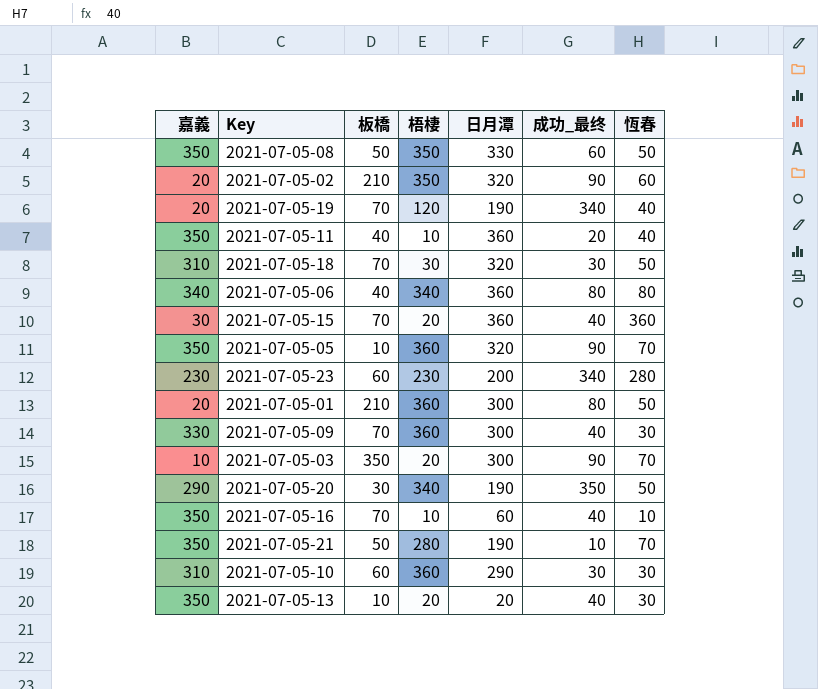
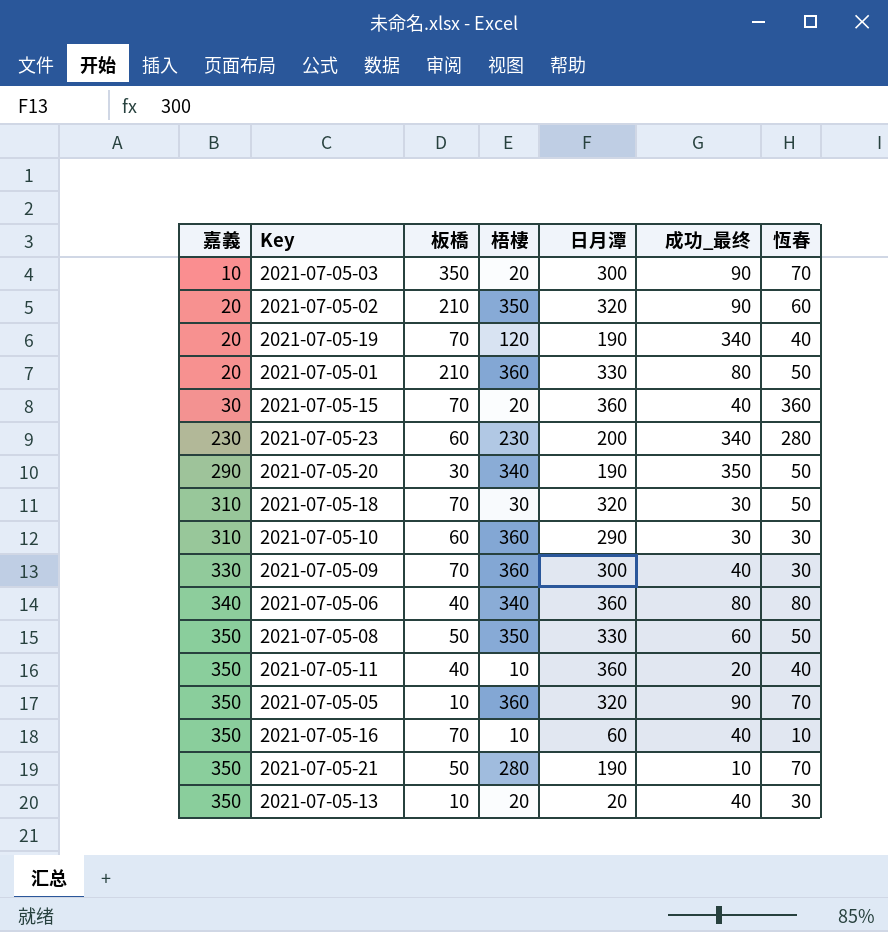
row order: none -> 嘉義 ascending
2021-07-05-01 | 日月潭: 300 -> 330

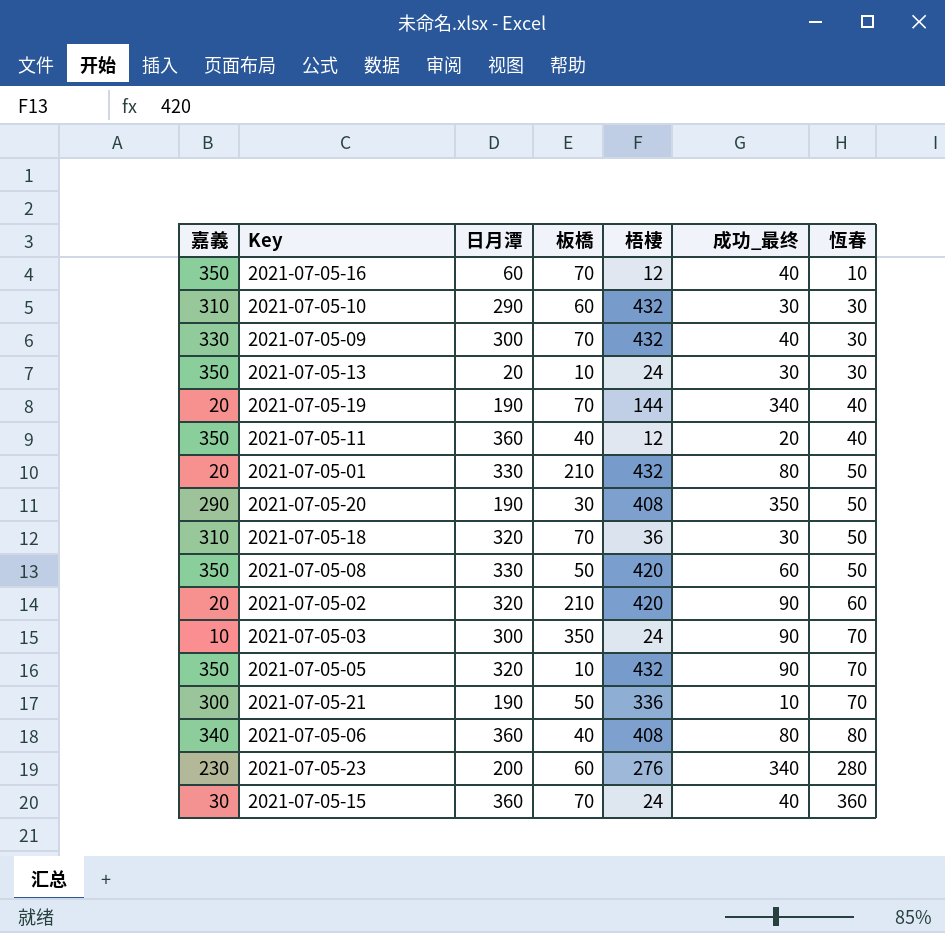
row order: 嘉義 ascending -> 恆春 ascending
column 日月潭 | position: 5 -> 3
2021-07-05-16 | 梧棲: 10 -> 12
2021-07-05-10 | 梧棲: 360 -> 432
2021-07-05-09 | 梧棲: 360 -> 432
2021-07-05-13 | 梧棲: 20 -> 24
2021-07-05-13 | 成功_最终: 40 -> 30
2021-07-05-19 | 梧棲: 120 -> 144
2021-07-05-11 | 梧棲: 10 -> 12
2021-07-05-01 | 梧棲: 360 -> 432
2021-07-05-20 | 梧棲: 340 -> 408
2021-07-05-18 | 梧棲: 30 -> 36
2021-07-05-08 | 梧棲: 350 -> 420
2021-07-05-02 | 梧棲: 350 -> 420
2021-07-05-03 | 梧棲: 20 -> 24
2021-07-05-05 | 梧棲: 360 -> 432
2021-07-05-21 | 嘉義: 350 -> 300
2021-07-05-21 | 梧棲: 280 -> 336
2021-07-05-06 | 梧棲: 340 -> 408
2021-07-05-23 | 梧棲: 230 -> 276
2021-07-05-15 | 梧棲: 20 -> 24

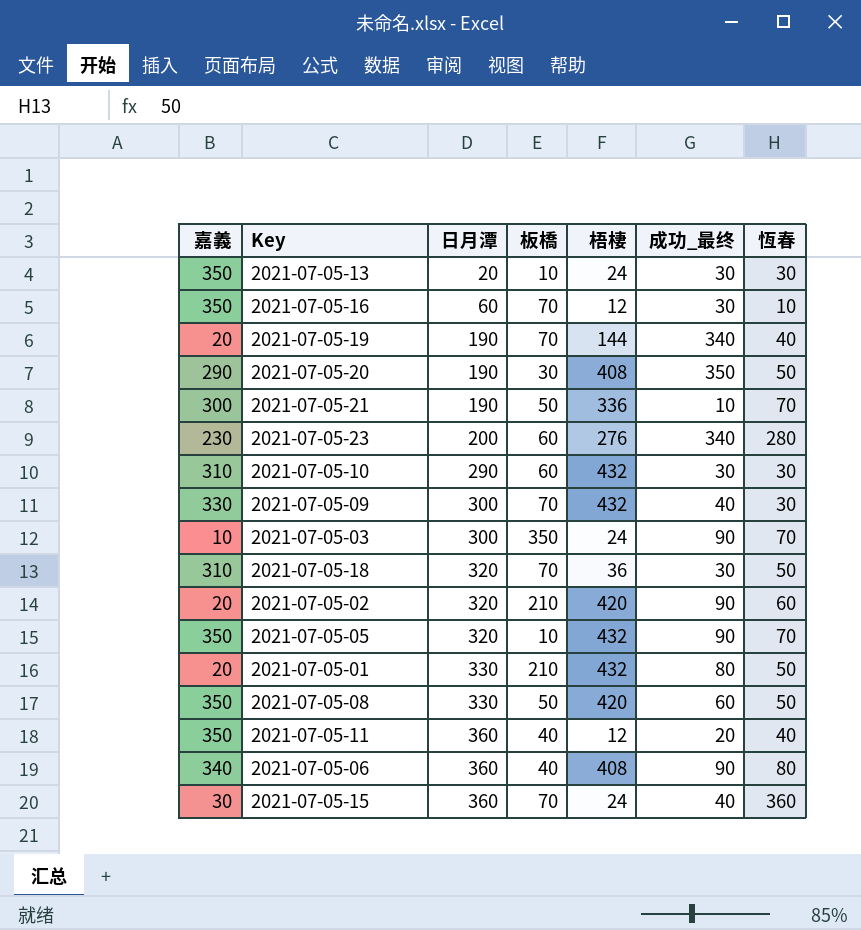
row order: 恆春 ascending -> 日月潭 ascending
2021-07-05-16 | 成功_最终: 40 -> 30
2021-07-05-06 | 成功_最终: 80 -> 90

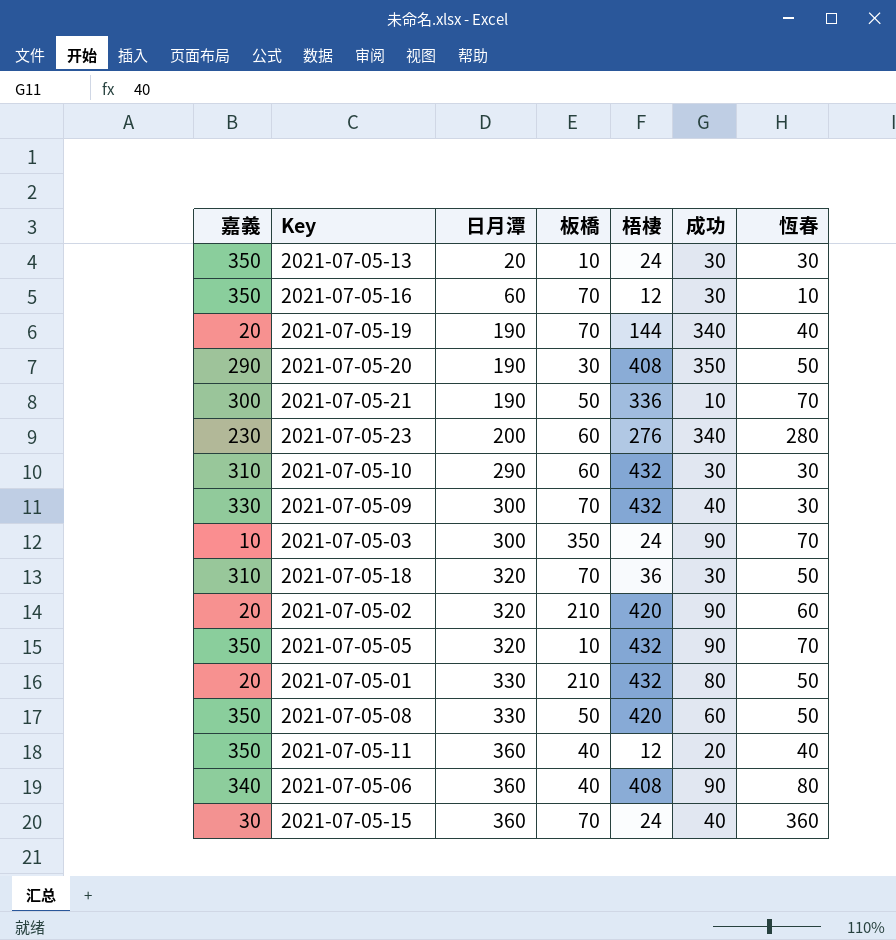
column name: 成功_最终 -> 成功

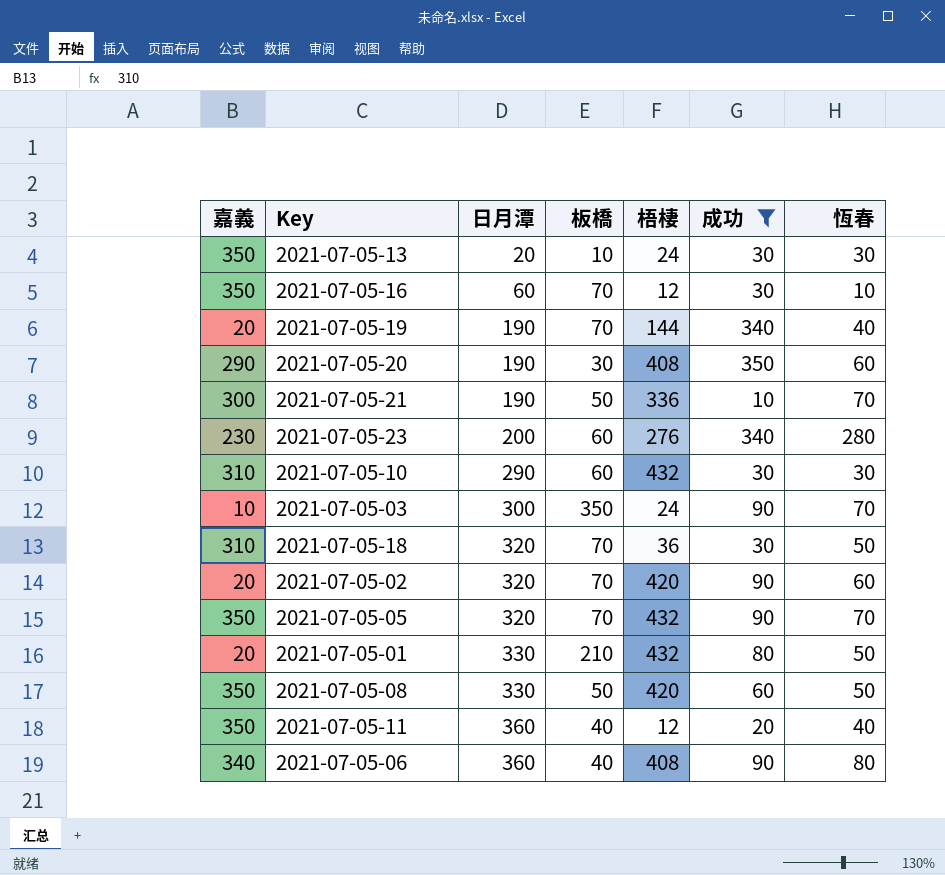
filter: none -> 成功 != 40
2021-07-05-20 | 恆春: 50 -> 60
2021-07-05-02 | 板橋: 210 -> 70
2021-07-05-05 | 板橋: 10 -> 70

